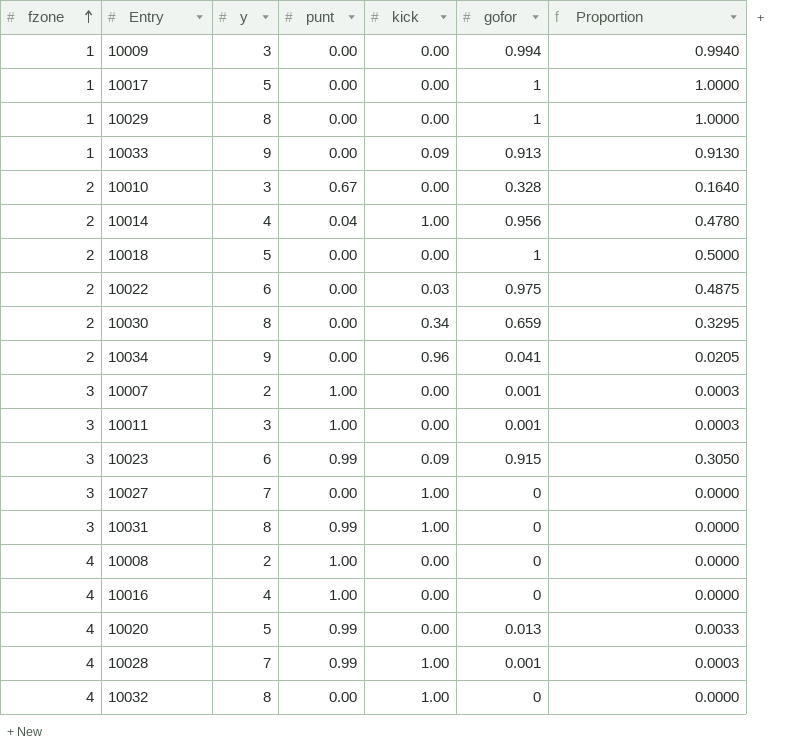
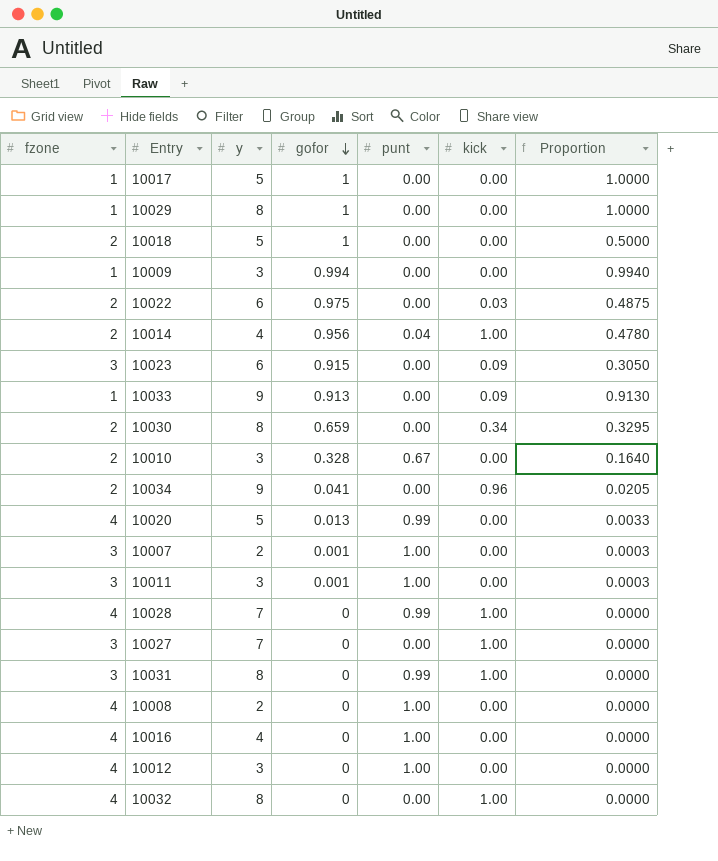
row order: fzone ascending -> gofor descending
column gofor | position: 6 -> 4
10023 | punt: 0.99 -> 0.00
10028 | gofor: 0.001 -> 0
10028 | Proportion: 0.0003 -> 0.0000
row 10012: none -> 4 | 3 | 0 | 1.00 | 0.00 | 0.0000

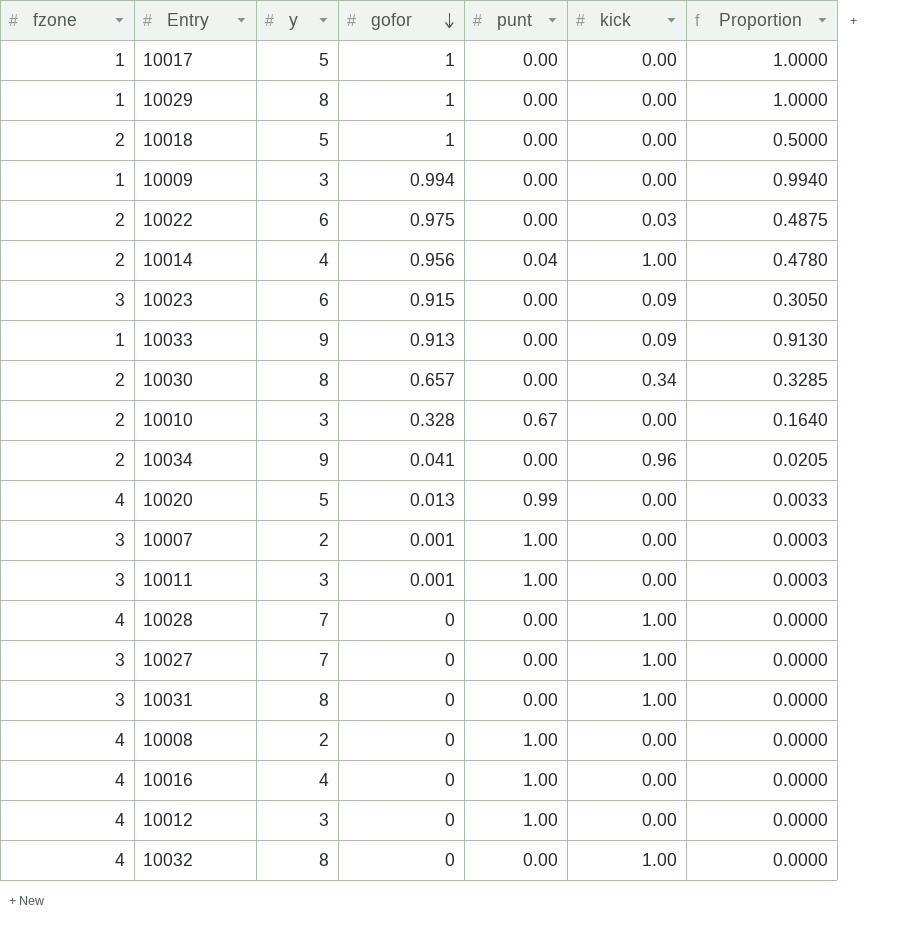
10030 | gofor: 0.659 -> 0.657
10030 | Proportion: 0.3295 -> 0.3285
10028 | punt: 0.99 -> 0.00
10031 | punt: 0.99 -> 0.00

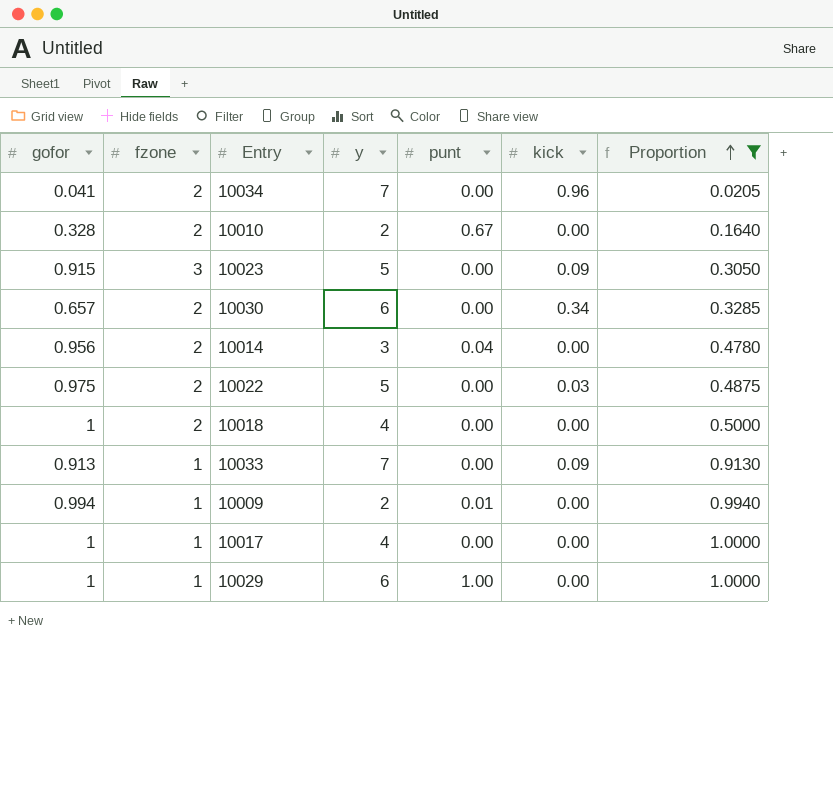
filter: none -> Proportion >= 0.0205
row order: gofor descending -> Proportion ascending
column gofor | position: 4 -> 1
10034 | y: 9 -> 7
10010 | y: 3 -> 2
10023 | y: 6 -> 5
10030 | y: 8 -> 6
10014 | y: 4 -> 3
10014 | kick: 1.00 -> 0.00
10022 | y: 6 -> 5
10018 | y: 5 -> 4
10033 | y: 9 -> 7
10009 | y: 3 -> 2
10009 | punt: 0.00 -> 0.01
10017 | y: 5 -> 4
10029 | y: 8 -> 6
10029 | punt: 0.00 -> 1.00

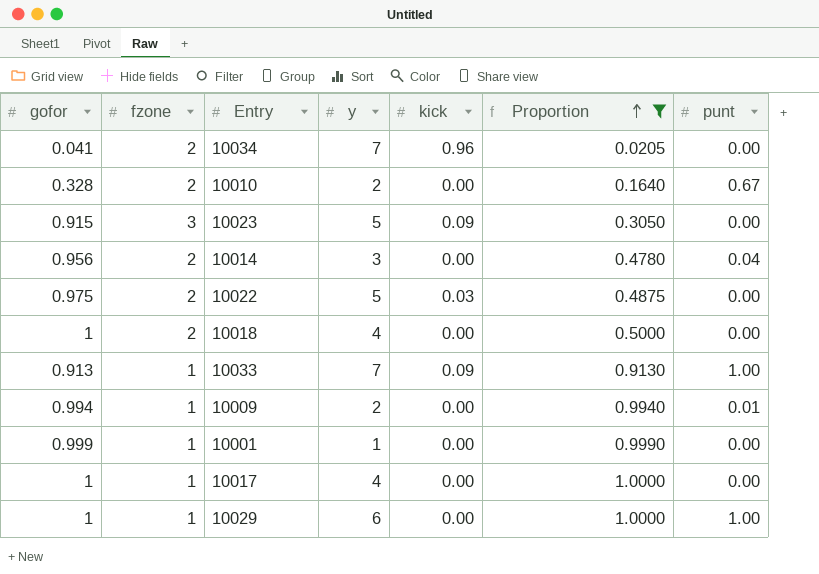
column punt | position: 5 -> 7
row 10030: 0.657 | 2 | 6 | 0.00 | 0.34 | 0.3285 -> none
10033 | punt: 0.00 -> 1.00
row 10001: none -> 0.999 | 1 | 1 | 0.00 | 0.9990 | 0.00

